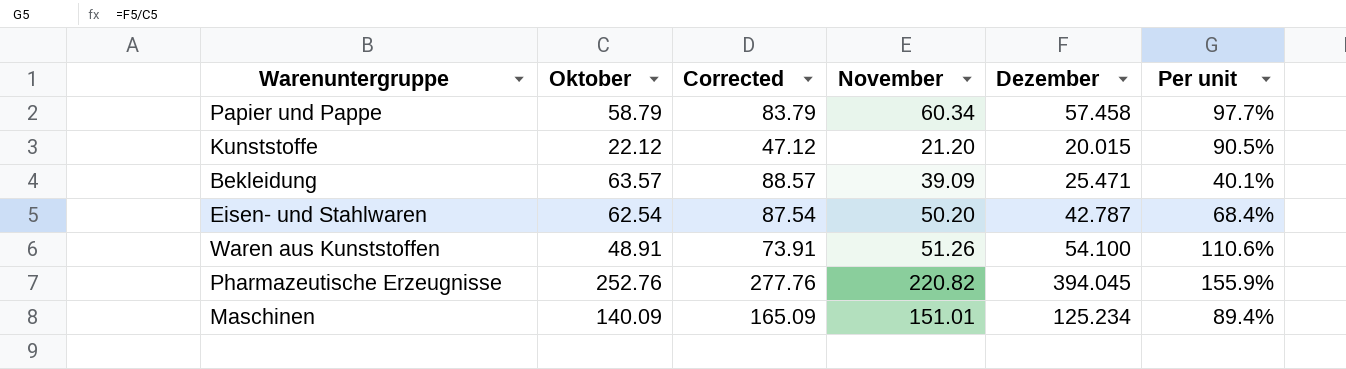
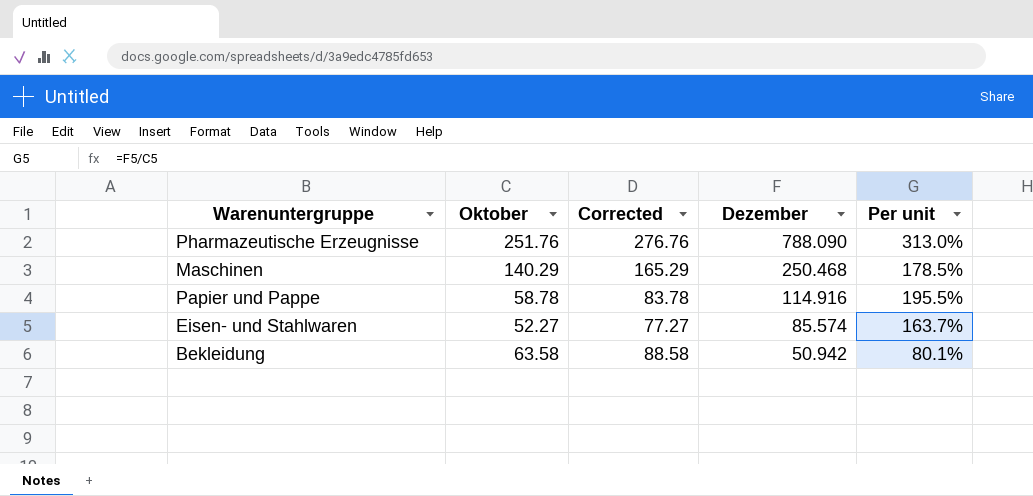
row order: none -> Dezember descending
column November | position: 4 -> none
row Kunststoffe: 22.12 | 47.12 | 21.20 | 20.015 | 90.5% -> none
row Waren aus Kunststoffen: 48.91 | 73.91 | 51.26 | 54.100 | 110.6% -> none
Pharmazeutische Erzeugnisse | Oktober: 252.76 -> 251.76
Pharmazeutische Erzeugnisse | Corrected: 277.76 -> 276.76
Pharmazeutische Erzeugnisse | Dezember: 394.045 -> 788.090
Pharmazeutische Erzeugnisse | Per unit: 155.9% -> 313.0%
Maschinen | Oktober: 140.09 -> 140.29
Maschinen | Corrected: 165.09 -> 165.29
Maschinen | Dezember: 125.234 -> 250.468
Maschinen | Per unit: 89.4% -> 178.5%
Papier und Pappe | Oktober: 58.79 -> 58.78
Papier und Pappe | Corrected: 83.79 -> 83.78
Papier und Pappe | Dezember: 57.458 -> 114.916
Papier und Pappe | Per unit: 97.7% -> 195.5%
Eisen- und Stahlwaren | Oktober: 62.54 -> 52.27
Eisen- und Stahlwaren | Corrected: 87.54 -> 77.27
Eisen- und Stahlwaren | Dezember: 42.787 -> 85.574
Eisen- und Stahlwaren | Per unit: 68.4% -> 163.7%
Bekleidung | Oktober: 63.57 -> 63.58
Bekleidung | Corrected: 88.57 -> 88.58
Bekleidung | Dezember: 25.471 -> 50.942
Bekleidung | Per unit: 40.1% -> 80.1%

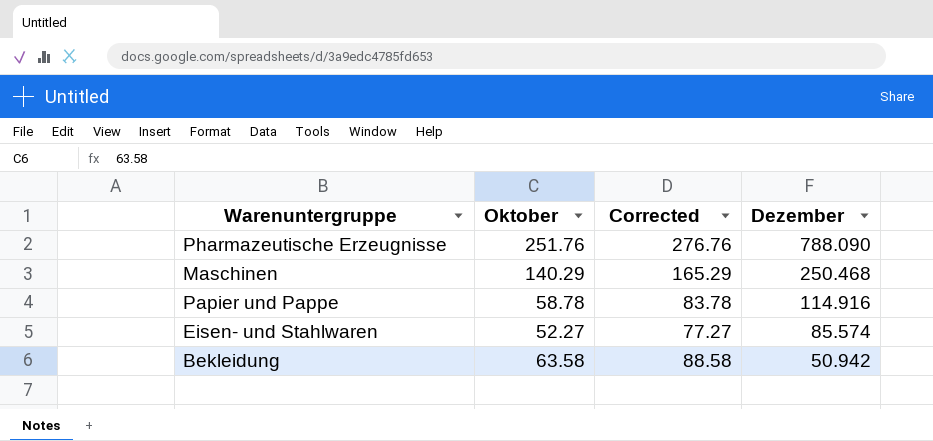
column Per unit | formula: [Dezember] / [Oktober] -> none

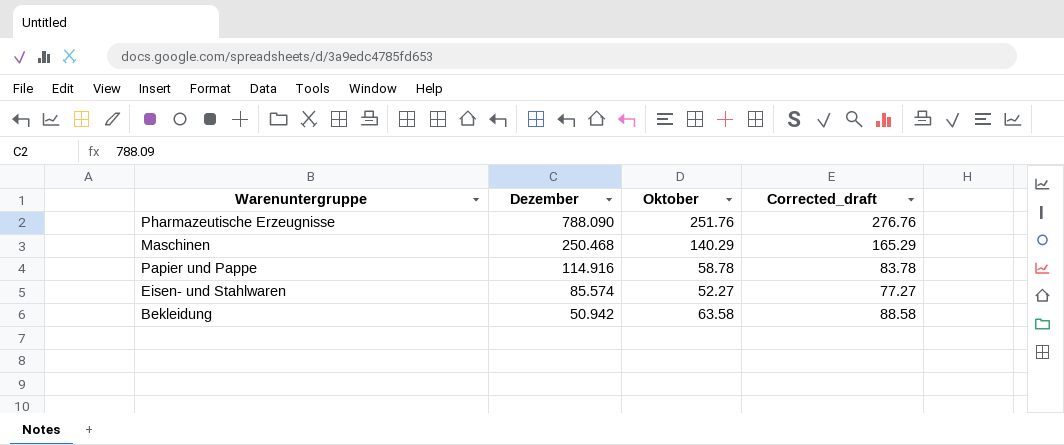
column Dezember | position: 4 -> 2
column name: Corrected -> Corrected_draft

